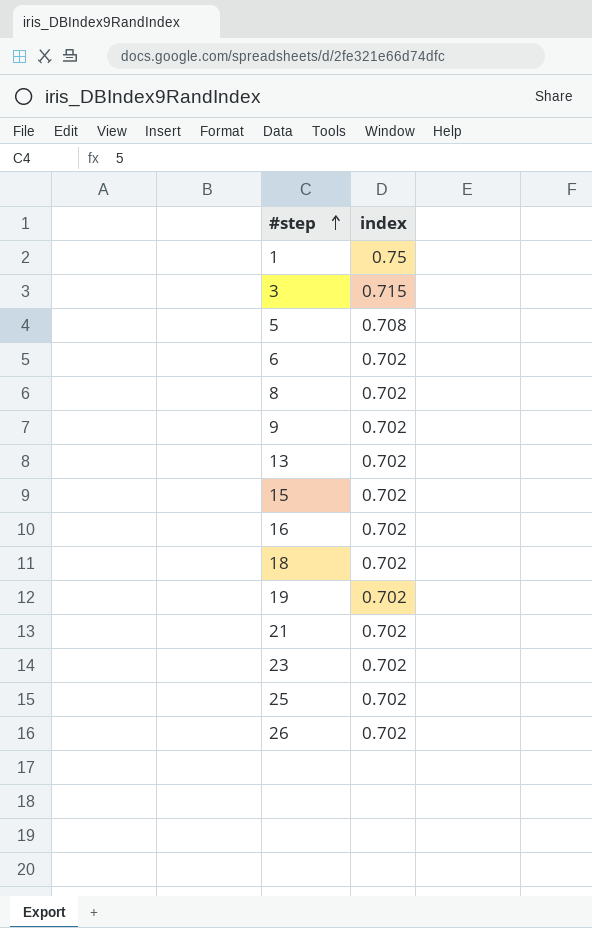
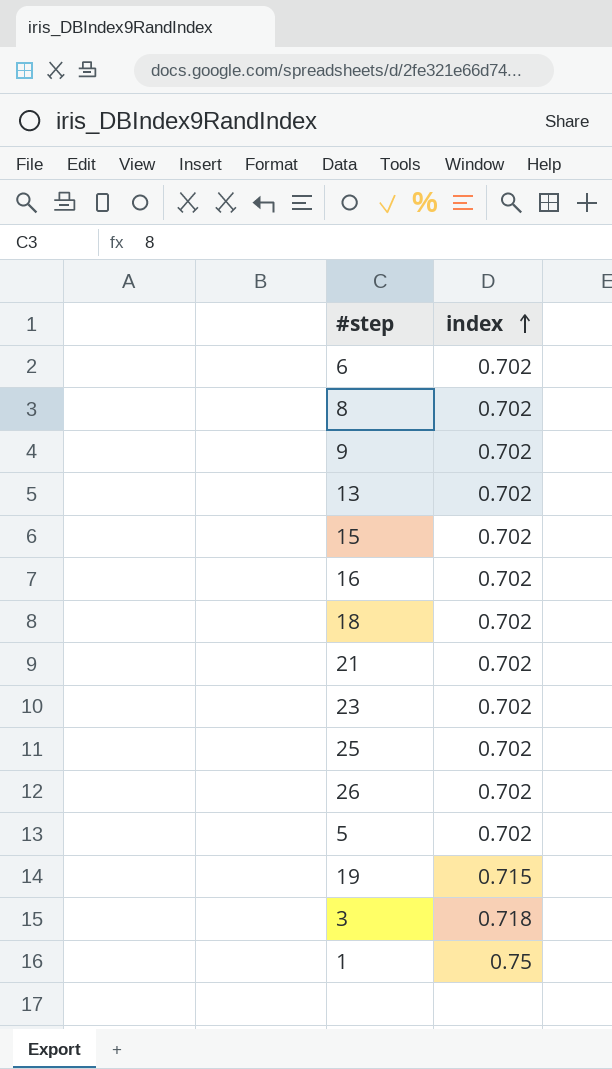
row order: #step ascending -> index ascending
5 | index: 0.708 -> 0.702
19 | index: 0.702 -> 0.715
3 | index: 0.715 -> 0.718

